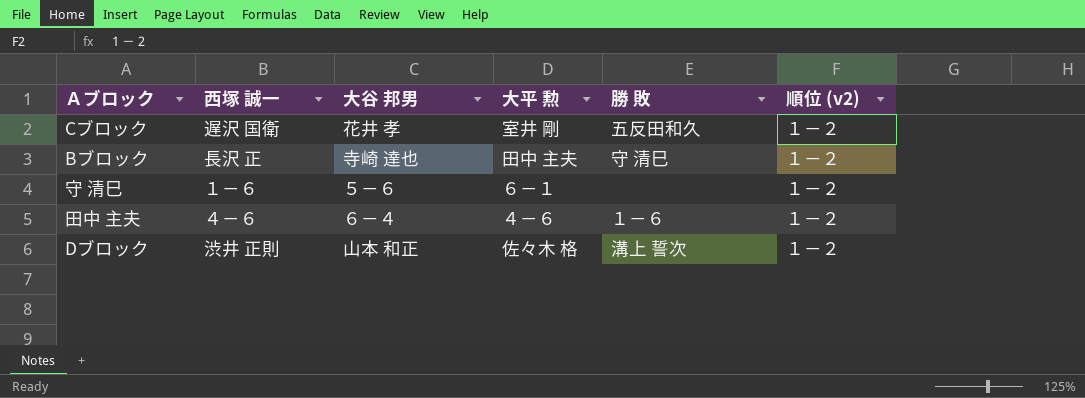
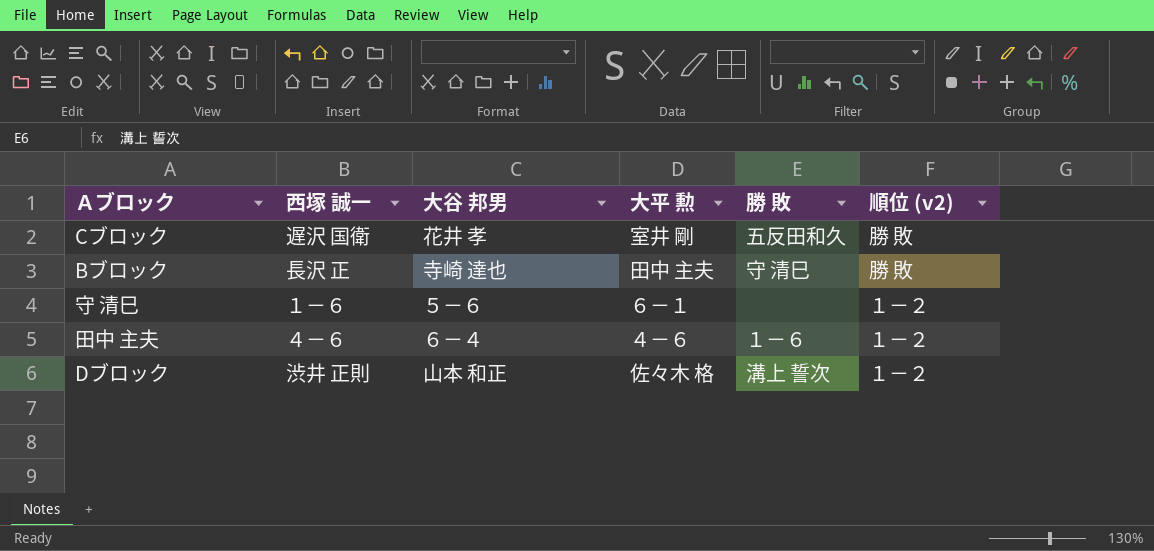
Cブロック | 順位 (v2): １－２ -> 勝 敗
Bブロック | 順位 (v2): １－２ -> 勝 敗

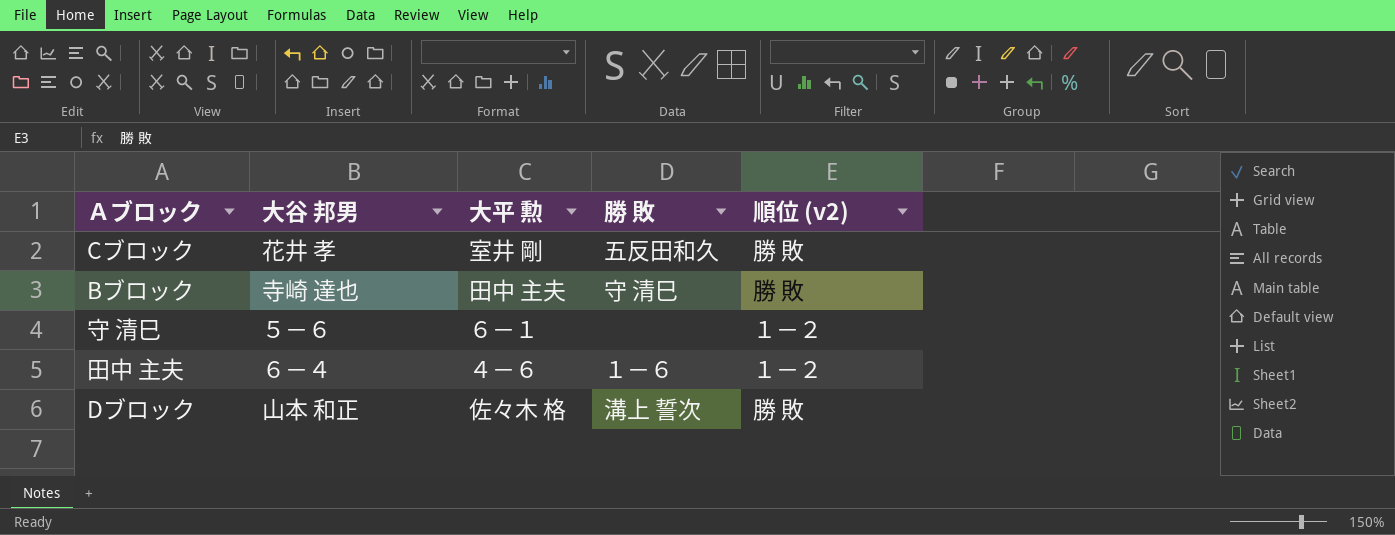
column 西塚 誠一 | position: 2 -> none
Dブロック | 順位 (v2): １－２ -> 勝 敗

